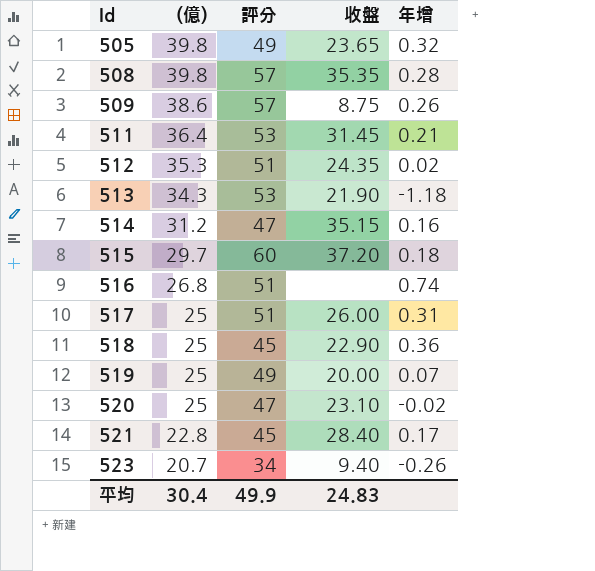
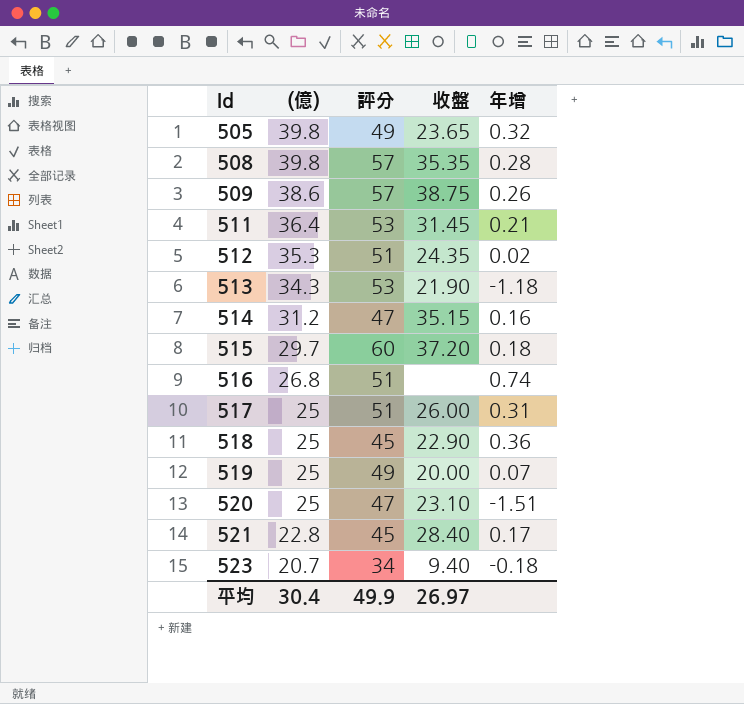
509 | 收盤: 8.75 -> 38.75
520 | 年增: -0.02 -> -1.51
523 | 年增: -0.26 -> -0.18
平均 | 收盤: 24.83 -> 26.97

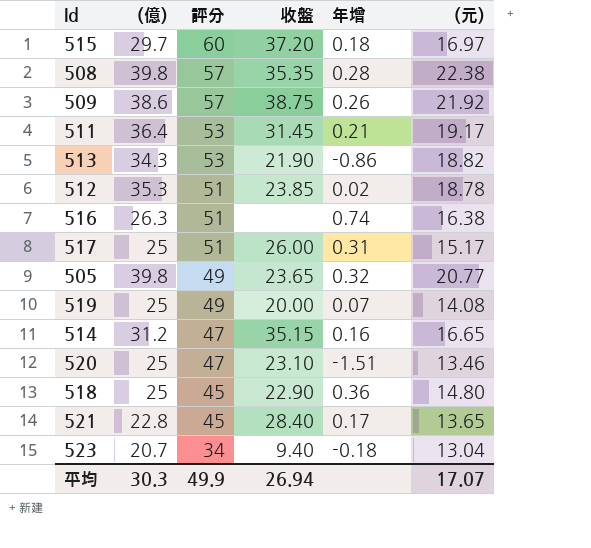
row order: Id ascending -> 評分 descending
column (元) | position: none -> 6
513 | 年增: -1.18 -> -0.86
512 | 收盤: 24.35 -> 23.85
516 | (億): 26.8 -> 26.3
平均 | (億): 30.4 -> 30.3
平均 | 收盤: 26.97 -> 26.94

